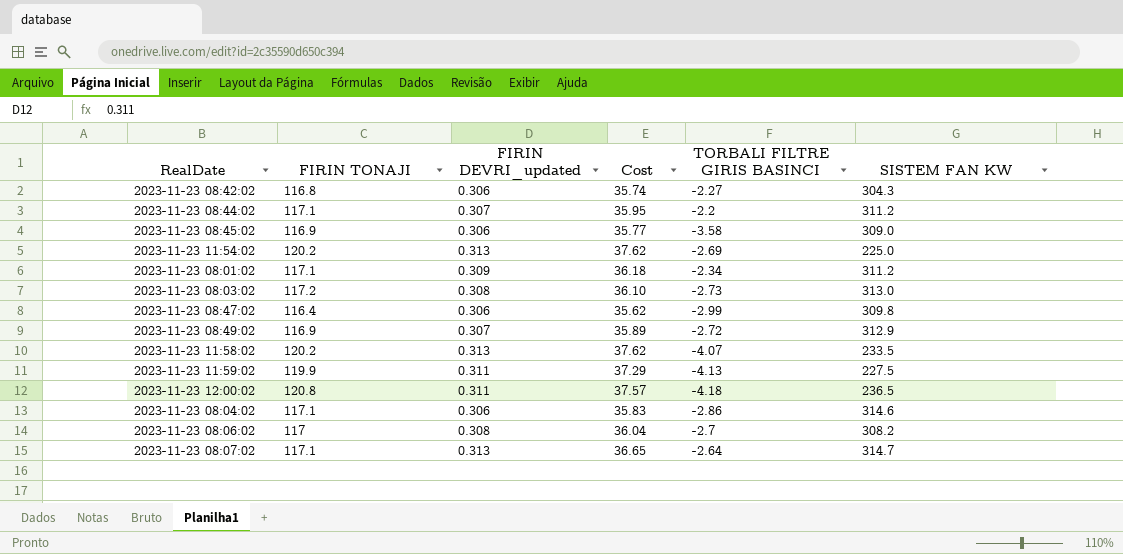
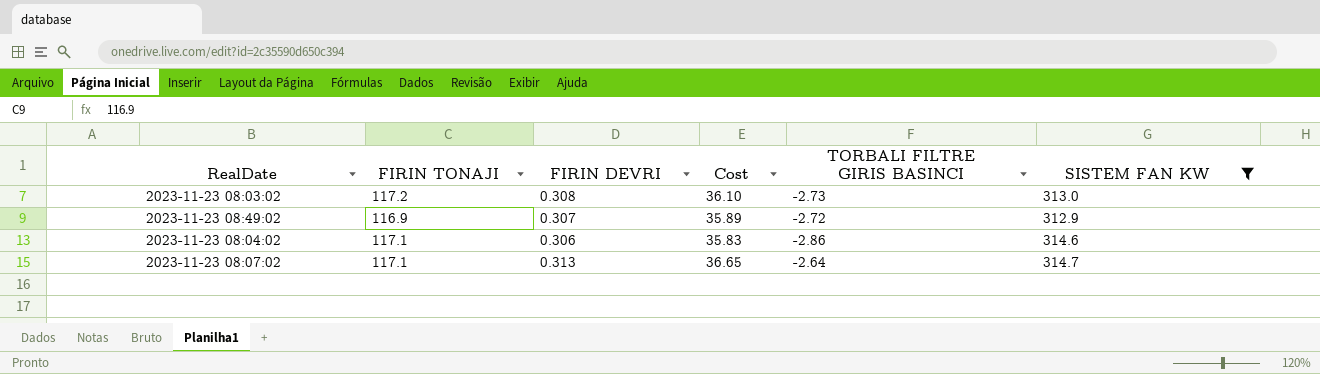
filter: none -> SISTEM FAN KW >= 312.9
column name: FIRIN DEVRI_updated -> FIRIN DEVRI

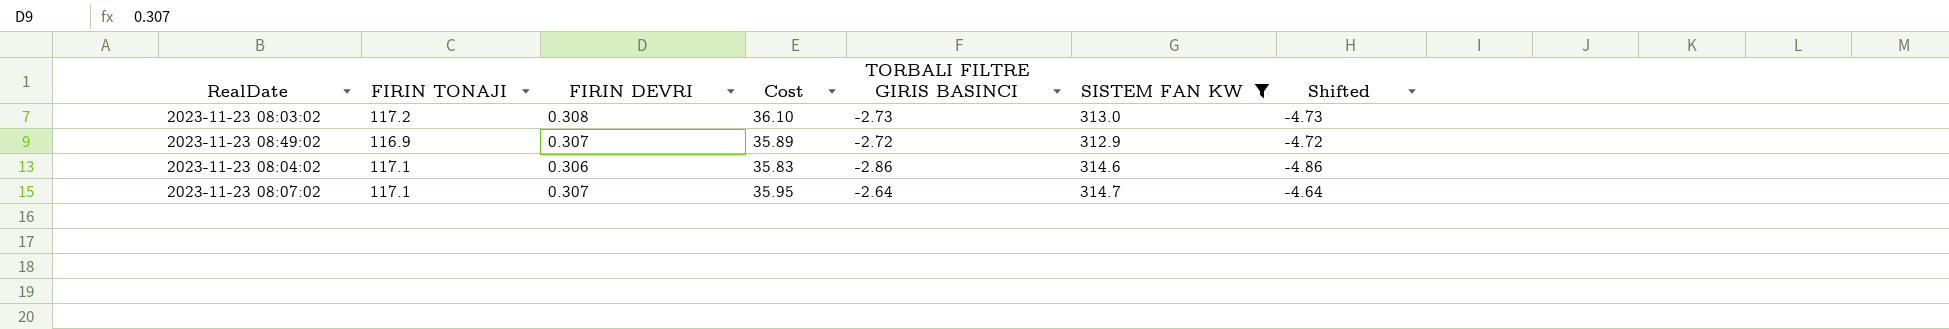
column Shifted | formula: none -> [TORBALI FILTRE GIRIS BASINCI] - 2
2023-11-23 08:07:02 | FIRIN DEVRI: 0.313 -> 0.307
2023-11-23 08:07:02 | Cost: 36.65 -> 35.95

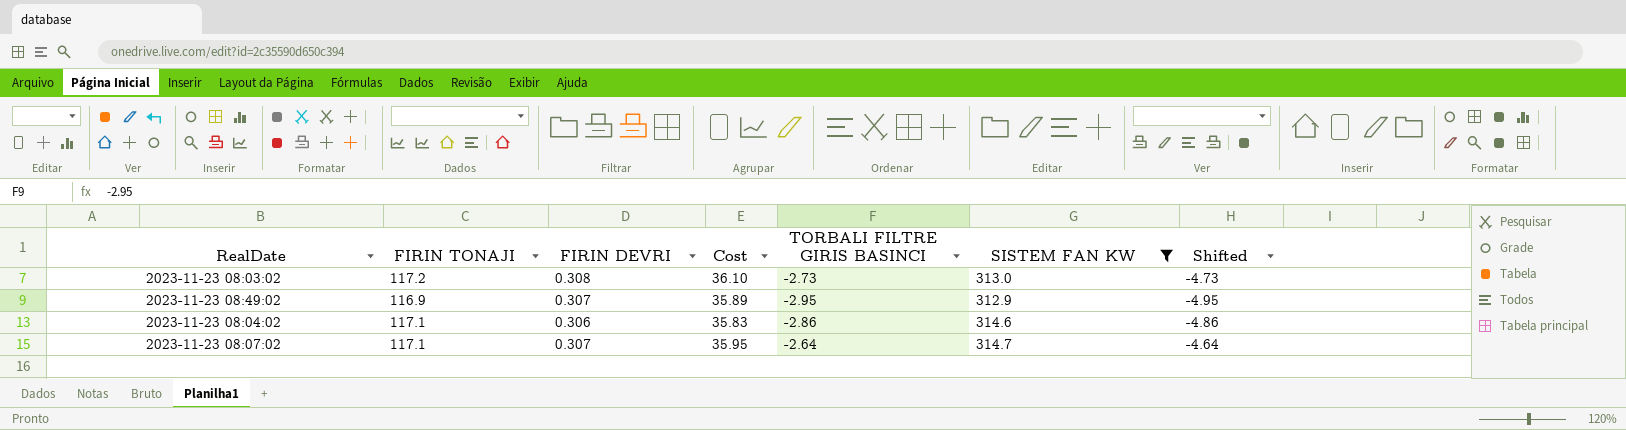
2023-11-23 08:49:02 | TORBALI FILTRE GIRIS BASINCI: -2.72 -> -2.95
2023-11-23 08:49:02 | Shifted: -4.72 -> -4.95

